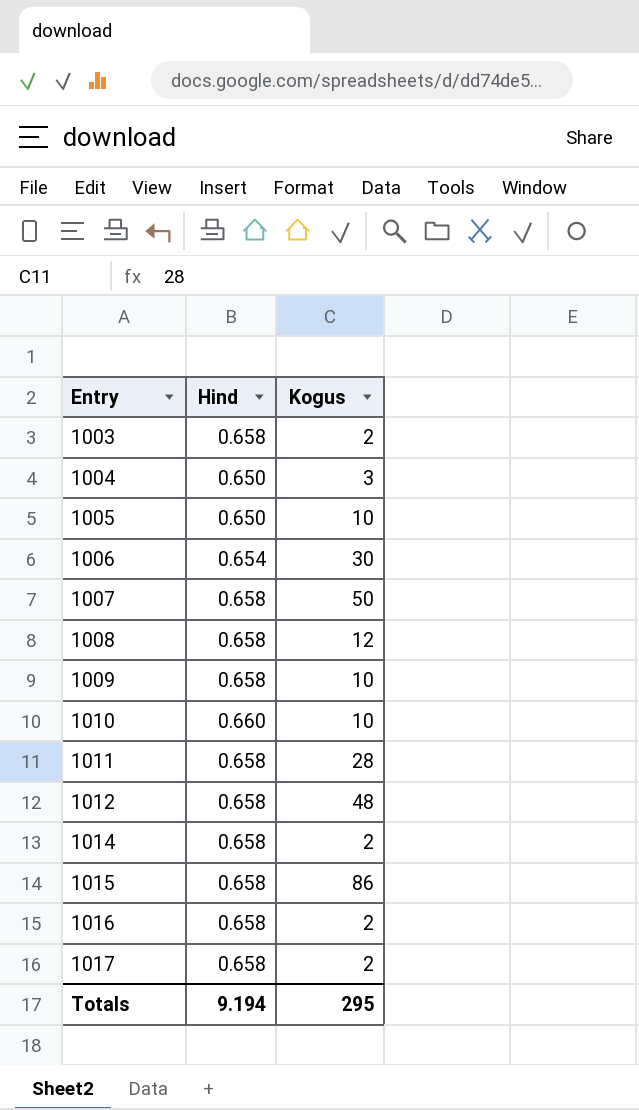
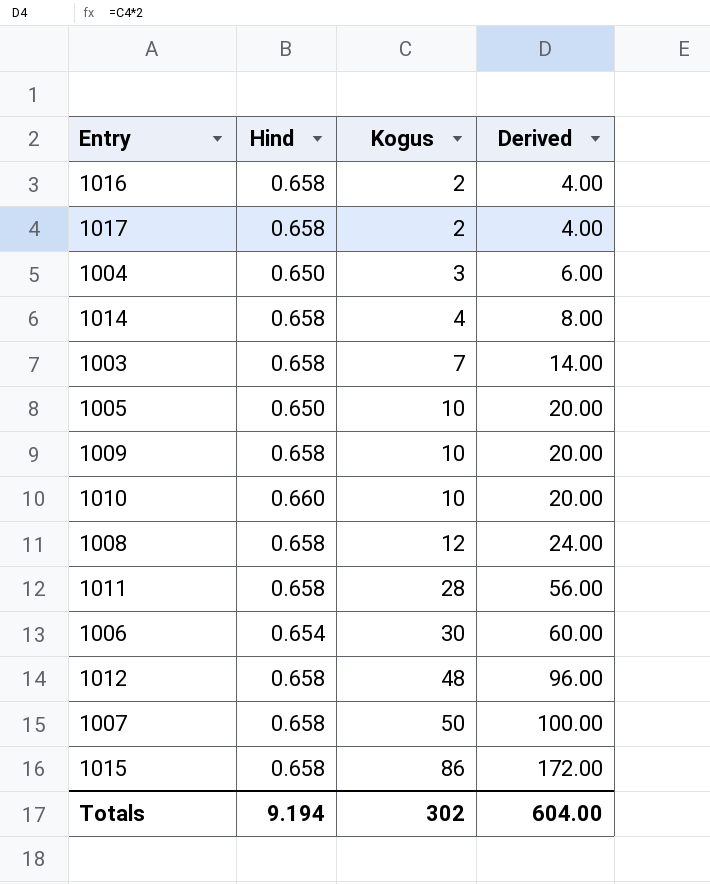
row order: Entry ascending -> Kogus ascending
column Derived | formula: none -> [Kogus] * 2
1014 | Kogus: 2 -> 4
1003 | Kogus: 2 -> 7
Totals | Kogus: 295 -> 302

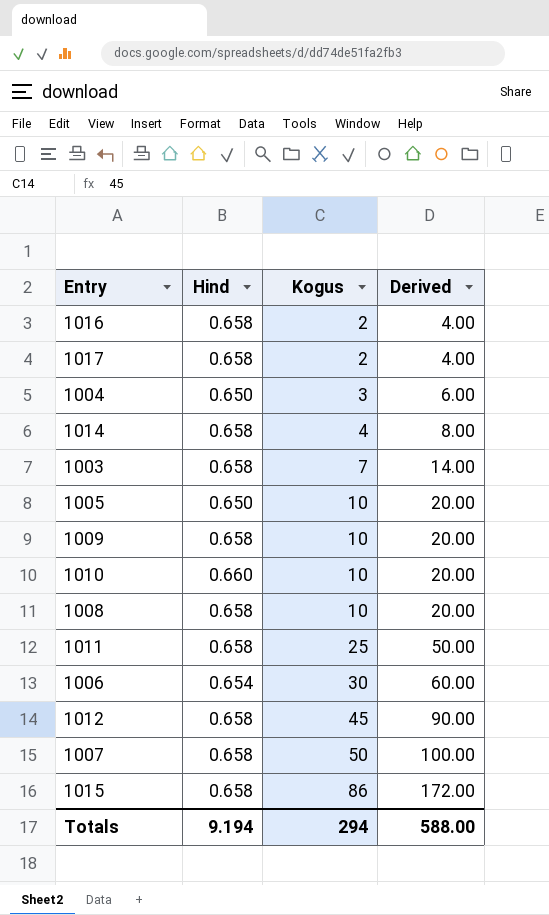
1008 | Kogus: 12 -> 10
1008 | Derived: 24.00 -> 20.00
1011 | Kogus: 28 -> 25
1011 | Derived: 56.00 -> 50.00
1012 | Kogus: 48 -> 45
1012 | Derived: 96.00 -> 90.00
Totals | Kogus: 302 -> 294
Totals | Derived: 604.00 -> 588.00

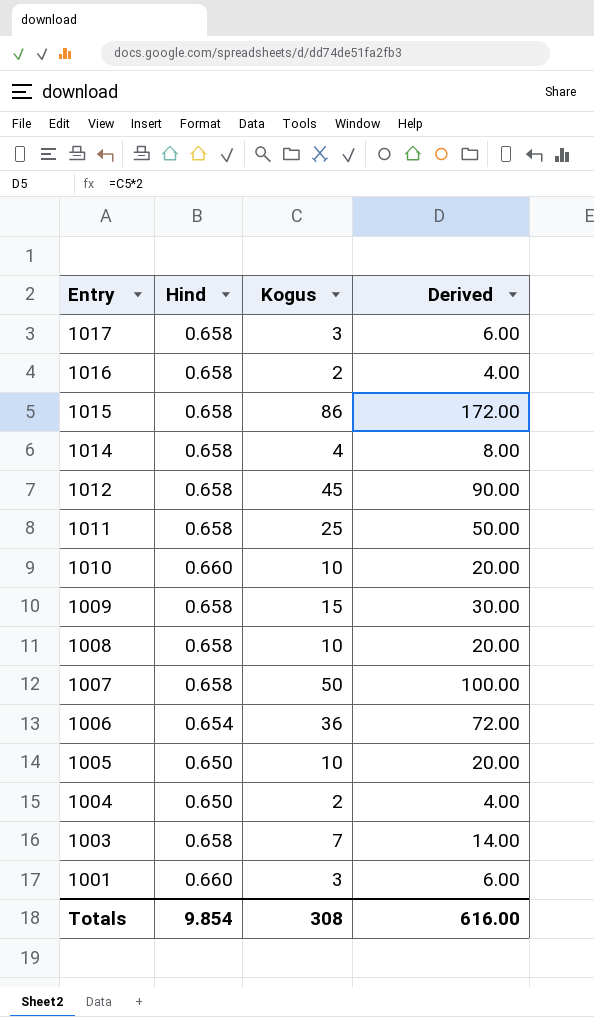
row order: Kogus ascending -> Entry descending
1017 | Kogus: 2 -> 3
1017 | Derived: 4.00 -> 6.00
1009 | Kogus: 10 -> 15
1009 | Derived: 20.00 -> 30.00
1006 | Kogus: 30 -> 36
1006 | Derived: 60.00 -> 72.00
1004 | Kogus: 3 -> 2
1004 | Derived: 6.00 -> 4.00
row 1001: none -> 0.660 | 3 | 6.00
Totals | Hind: 9.194 -> 9.854
Totals | Kogus: 294 -> 308
Totals | Derived: 588.00 -> 616.00

